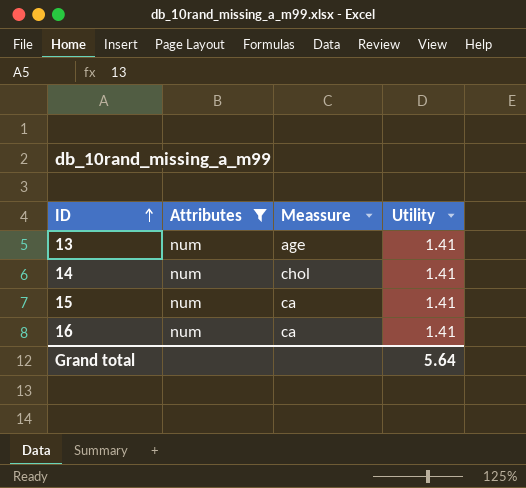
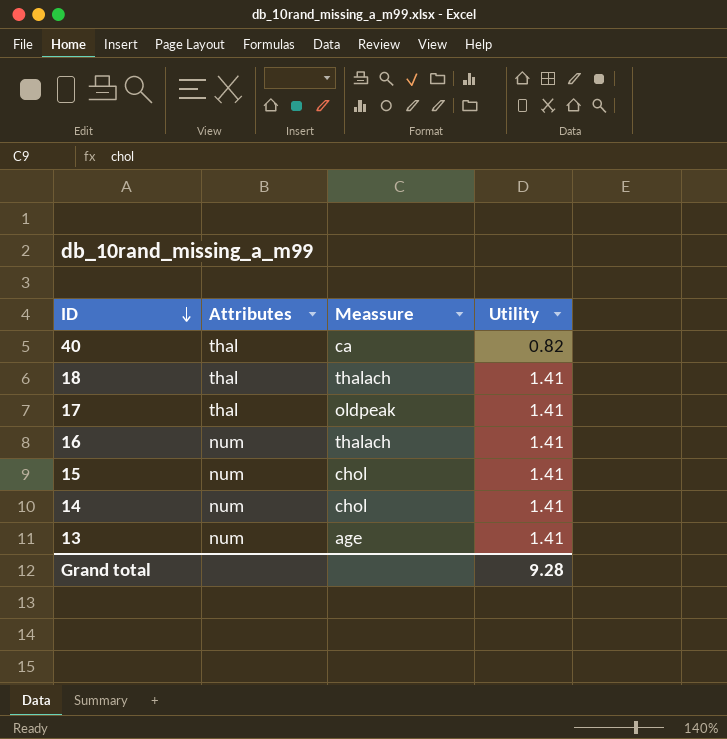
filter: Attributes = num -> none
row order: ID ascending -> ID descending
16 | Meassure: ca -> thalach
15 | Meassure: ca -> chol
Grand total | Utility: 5.64 -> 9.28

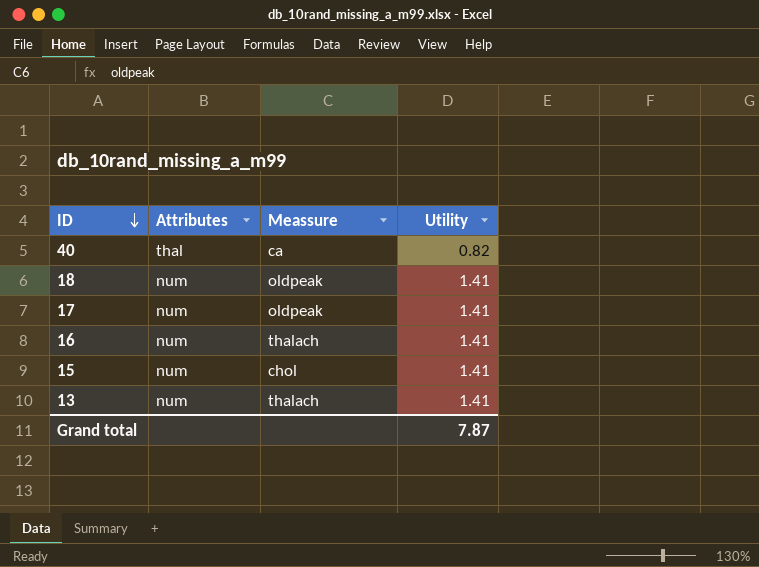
row 14: num | chol | 1.41 -> none
18 | Attributes: thal -> num
18 | Meassure: thalach -> oldpeak
17 | Attributes: thal -> num
13 | Meassure: age -> thalach
Grand total | Utility: 9.28 -> 7.87

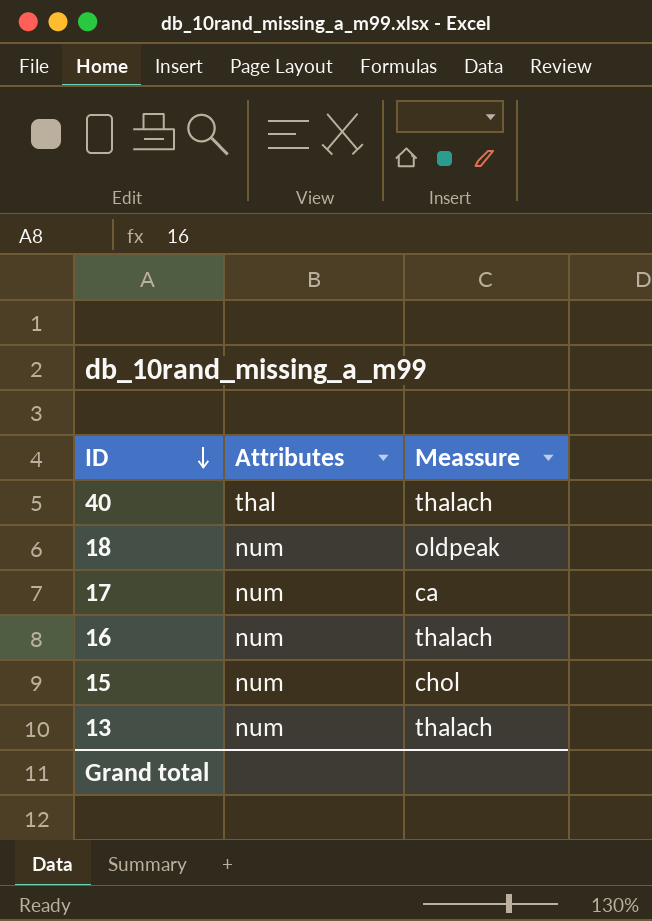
column Utility | position: 4 -> none
40 | Meassure: ca -> thalach
17 | Meassure: oldpeak -> ca

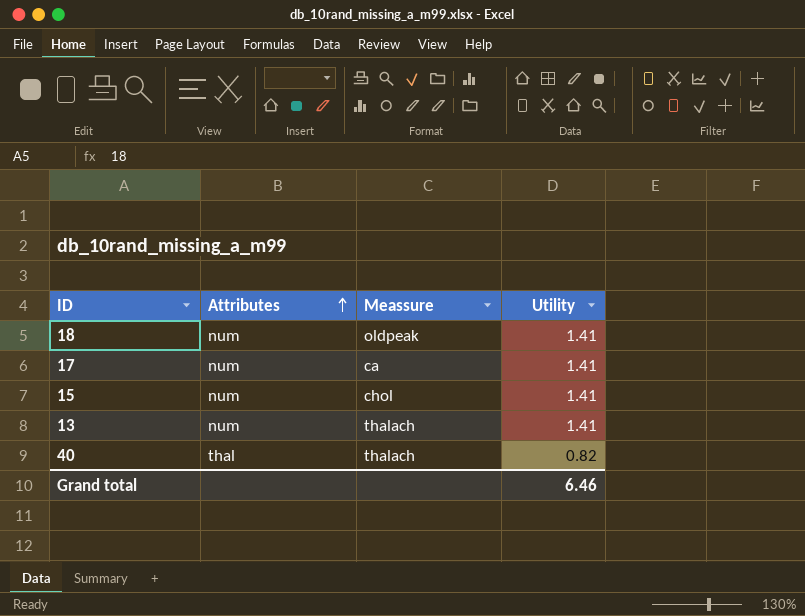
row order: ID descending -> Attributes ascending
column Utility | position: none -> 4
row 16: num | thalach -> none

